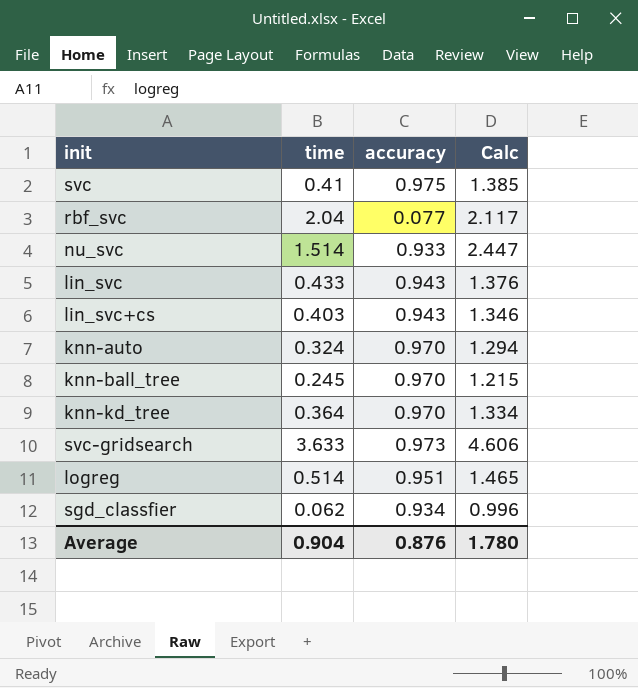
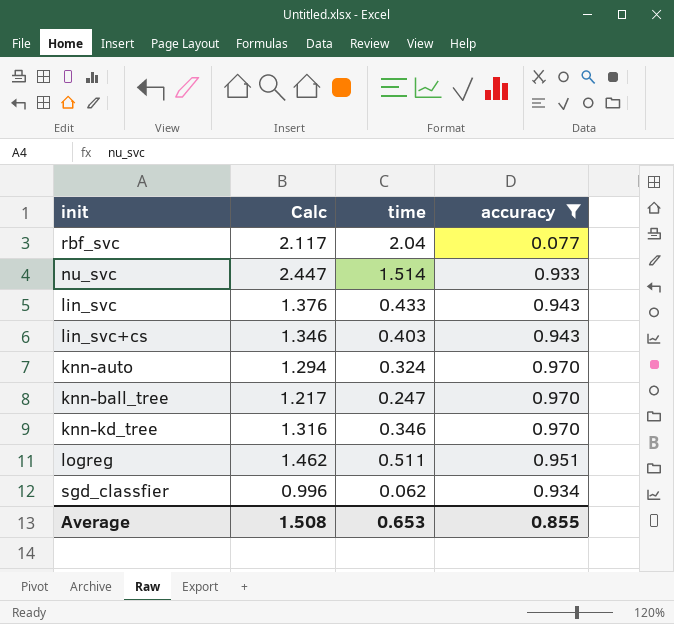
filter: none -> accuracy <= 0.970
column Calc | position: 4 -> 2
knn-ball_tree | Calc: 1.215 -> 1.217
knn-ball_tree | time: 0.245 -> 0.247
knn-kd_tree | Calc: 1.334 -> 1.316
knn-kd_tree | time: 0.364 -> 0.346
logreg | Calc: 1.465 -> 1.462
logreg | time: 0.514 -> 0.511
Average | Calc: 1.780 -> 1.508
Average | time: 0.904 -> 0.653
Average | accuracy: 0.876 -> 0.855

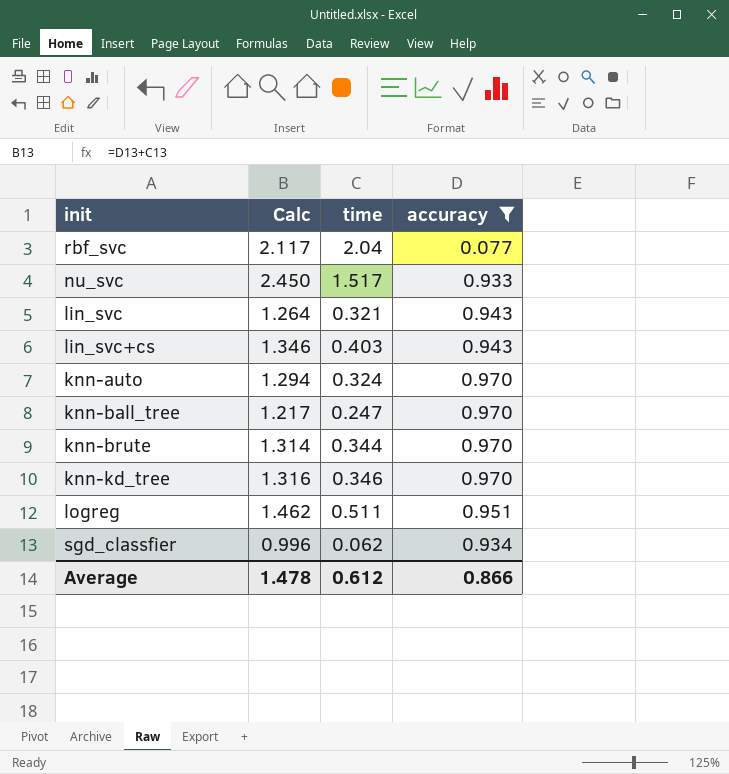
nu_svc | Calc: 2.447 -> 2.450
nu_svc | time: 1.514 -> 1.517
lin_svc | Calc: 1.376 -> 1.264
lin_svc | time: 0.433 -> 0.321
row knn-brute: none -> 1.314 | 0.344 | 0.970
Average | Calc: 1.508 -> 1.478
Average | time: 0.653 -> 0.612
Average | accuracy: 0.855 -> 0.866

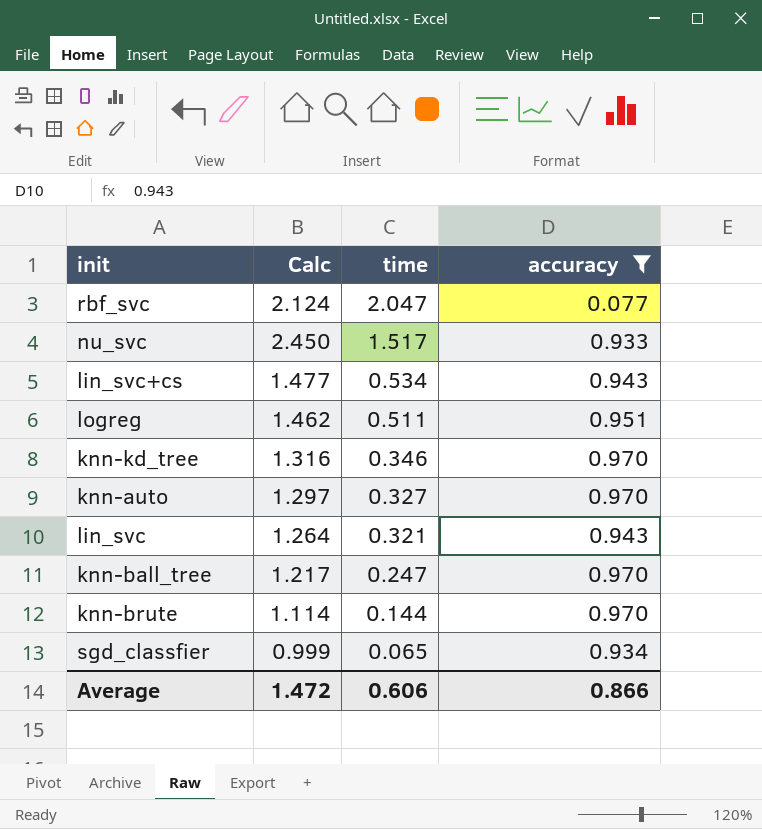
row order: none -> time descending
rbf_svc | Calc: 2.117 -> 2.124
rbf_svc | time: 2.04 -> 2.047
lin_svc+cs | Calc: 1.346 -> 1.477
lin_svc+cs | time: 0.403 -> 0.534
knn-auto | Calc: 1.294 -> 1.297
knn-auto | time: 0.324 -> 0.327
knn-brute | Calc: 1.314 -> 1.114
knn-brute | time: 0.344 -> 0.144
sgd_classfier | Calc: 0.996 -> 0.999
sgd_classfier | time: 0.062 -> 0.065
Average | Calc: 1.478 -> 1.472
Average | time: 0.612 -> 0.606

